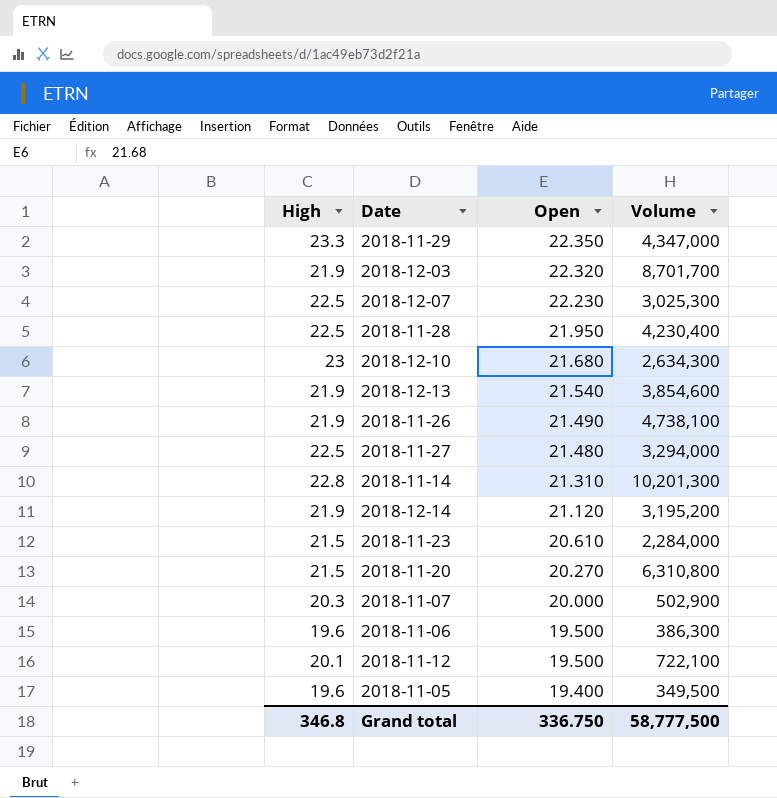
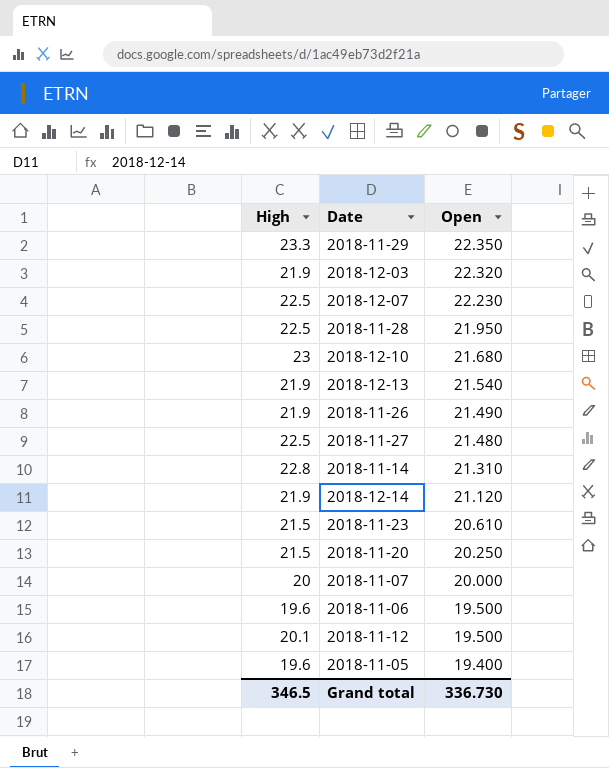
column Volume | position: 4 -> none
2018-11-20 | Open: 20.270 -> 20.250
2018-11-07 | High: 20.3 -> 20
Grand total | High: 346.8 -> 346.5
Grand total | Open: 336.750 -> 336.730

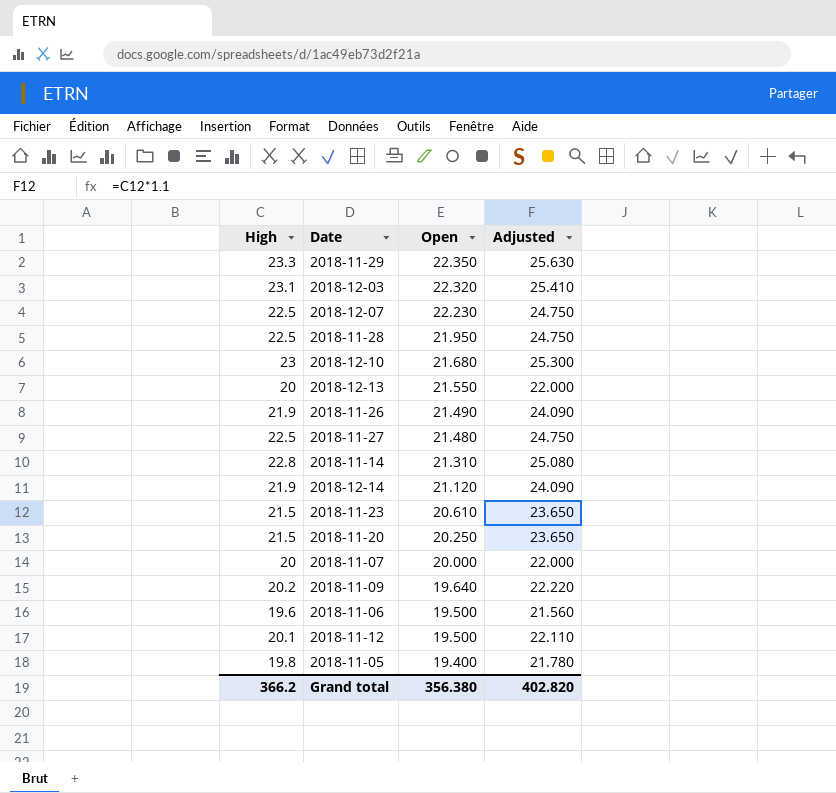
column Adjusted | formula: none -> [High] * 1.1
2018-12-03 | High: 21.9 -> 23.1
2018-12-13 | High: 21.9 -> 20
2018-12-13 | Open: 21.540 -> 21.550
row 2018-11-09: none -> 20.2 | 19.640 | 22.220
2018-11-05 | High: 19.6 -> 19.8
Grand total | High: 346.5 -> 366.2
Grand total | Open: 336.730 -> 356.380

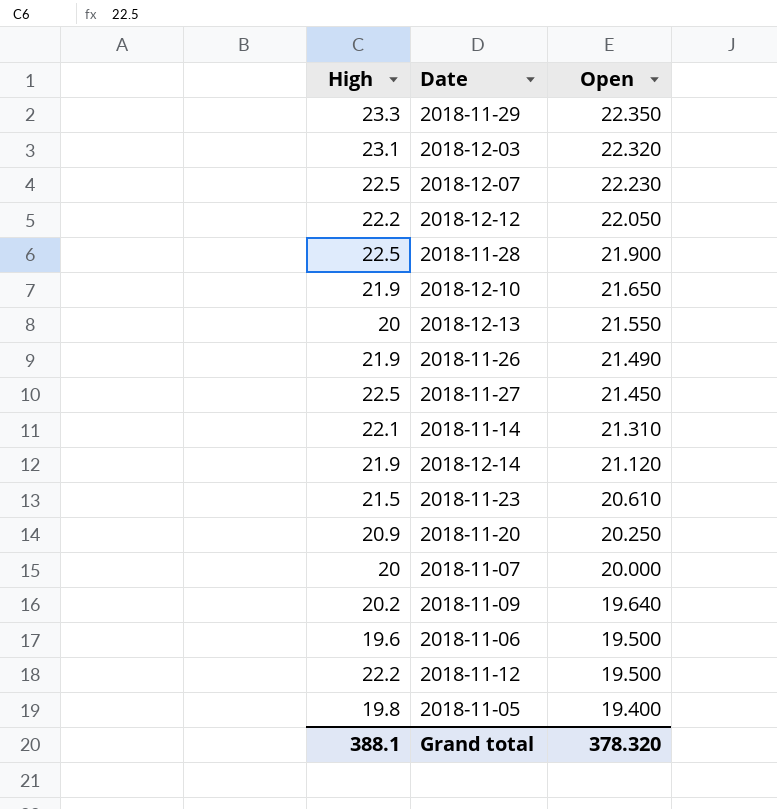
column Adjusted | formula: [High] * 1.1 -> none
row 2018-12-12: none -> 22.2 | 22.050
2018-11-28 | Open: 21.950 -> 21.900
2018-12-10 | High: 23 -> 21.9
2018-12-10 | Open: 21.680 -> 21.650
2018-11-27 | Open: 21.480 -> 21.450
2018-11-14 | High: 22.8 -> 22.1
2018-11-20 | High: 21.5 -> 20.9
2018-11-12 | High: 20.1 -> 22.2
Grand total | High: 366.2 -> 388.1
Grand total | Open: 356.380 -> 378.320

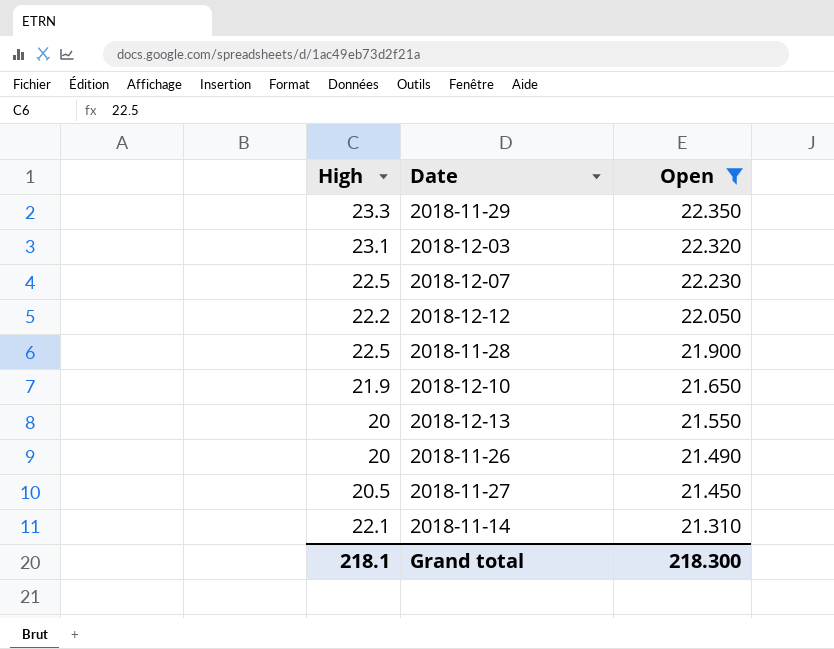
filter: none -> Open >= 21.310
2018-11-26 | High: 21.9 -> 20
2018-11-27 | High: 22.5 -> 20.5
Grand total | High: 388.1 -> 218.1
Grand total | Open: 378.320 -> 218.300

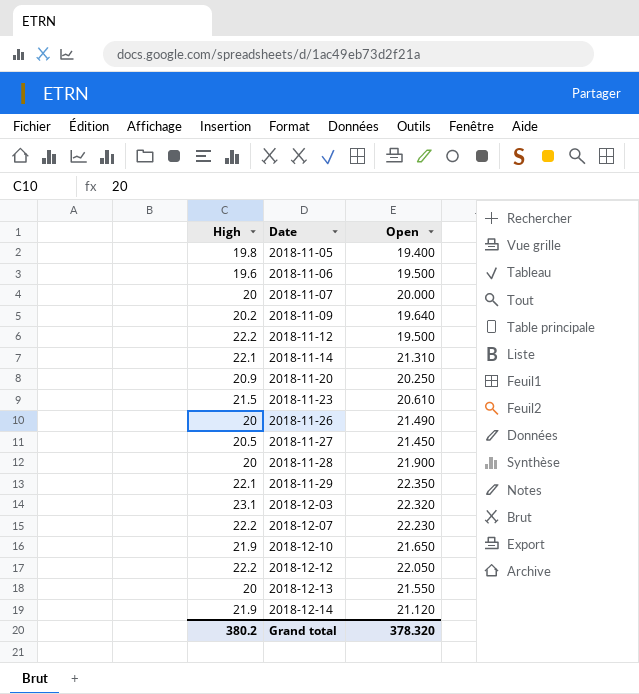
filter: Open >= 21.310 -> none
row order: Open descending -> Date ascending
2018-11-28 | High: 22.5 -> 20
2018-11-29 | High: 23.3 -> 22.1
2018-12-07 | High: 22.5 -> 22.2
Grand total | High: 218.1 -> 380.2
Grand total | Open: 218.300 -> 378.320

